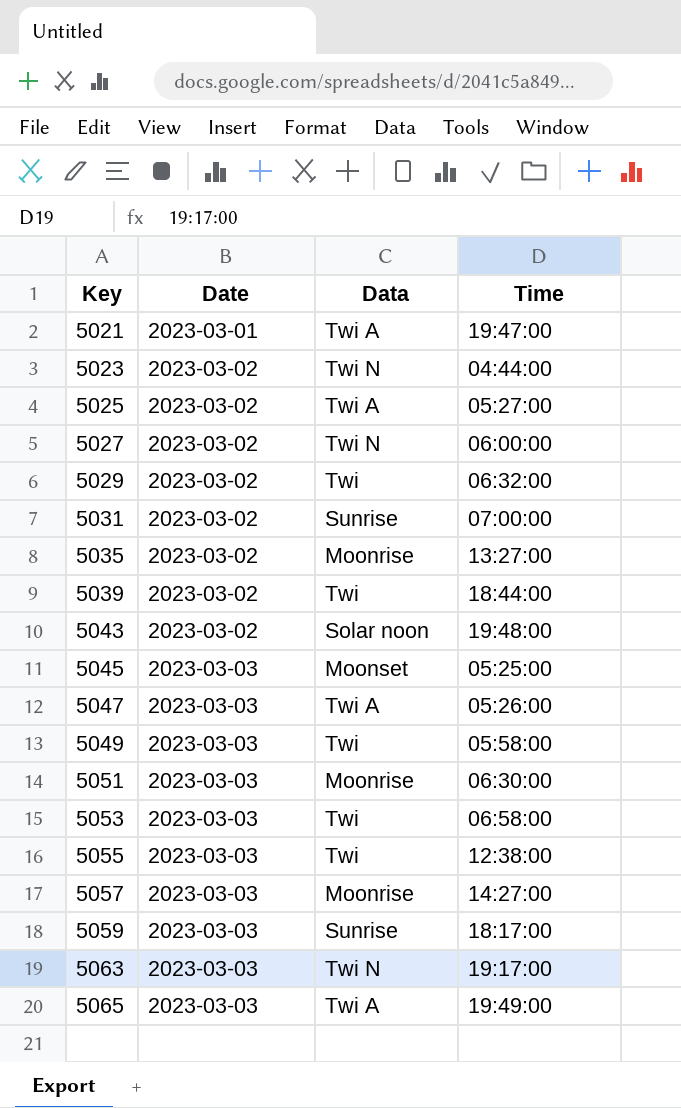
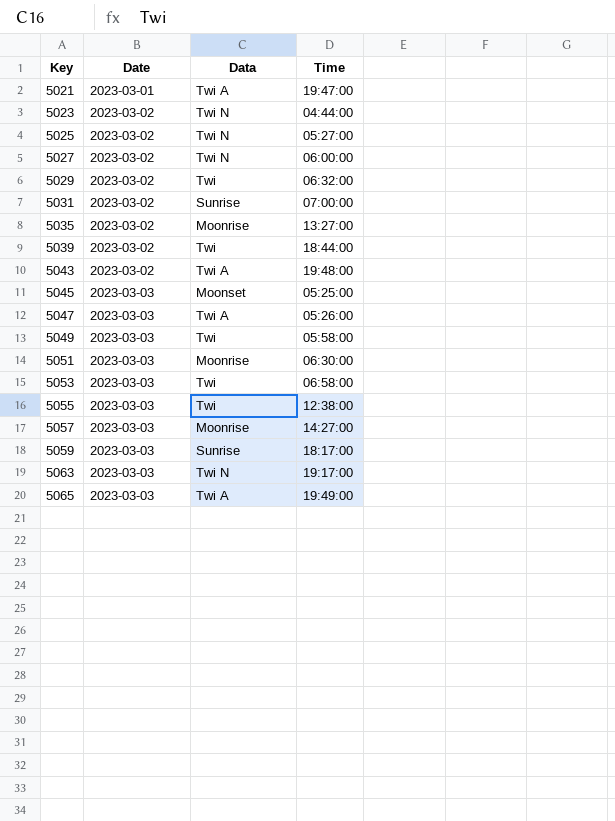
5025 | Data: Twi A -> Twi N
5043 | Data: Solar noon -> Twi A

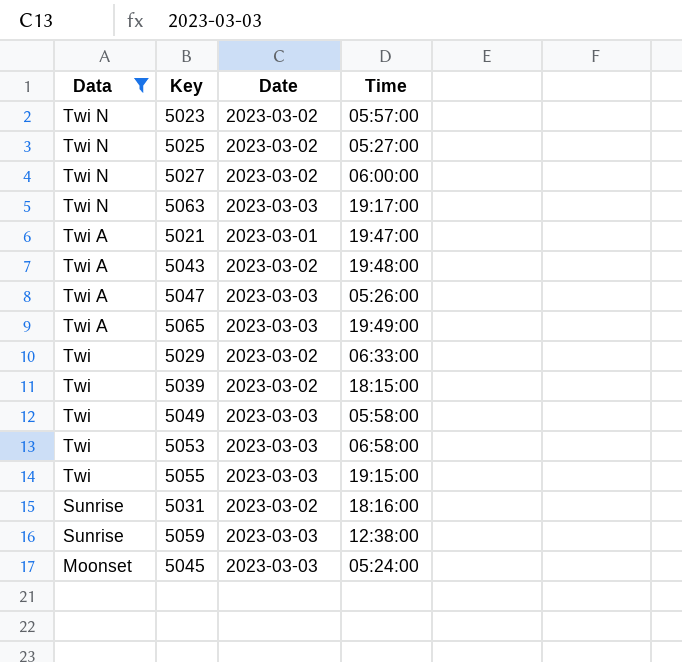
filter: none -> Data != Moonrise
row order: Key ascending -> Data descending
column Data | position: 3 -> 1
5023 | Time: 04:44:00 -> 05:57:00
5029 | Time: 06:32:00 -> 06:33:00
5039 | Time: 18:44:00 -> 18:15:00
5055 | Time: 12:38:00 -> 19:15:00
5031 | Time: 07:00:00 -> 18:16:00
5059 | Time: 18:17:00 -> 12:38:00
5045 | Time: 05:25:00 -> 05:24:00

